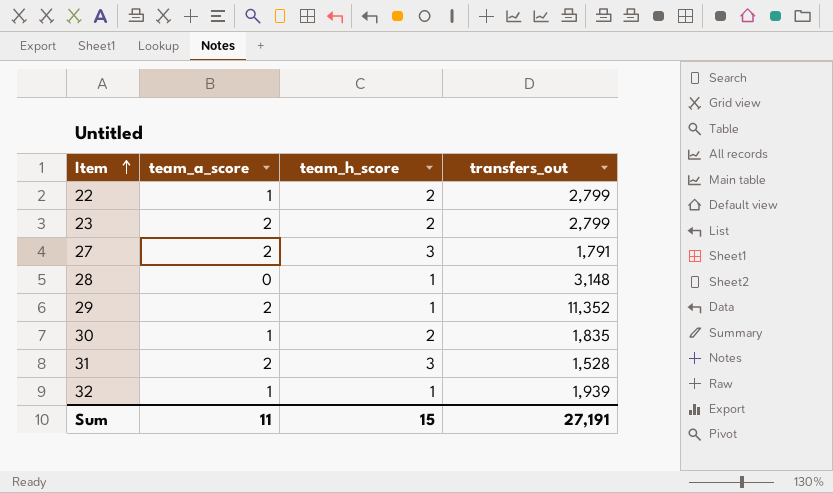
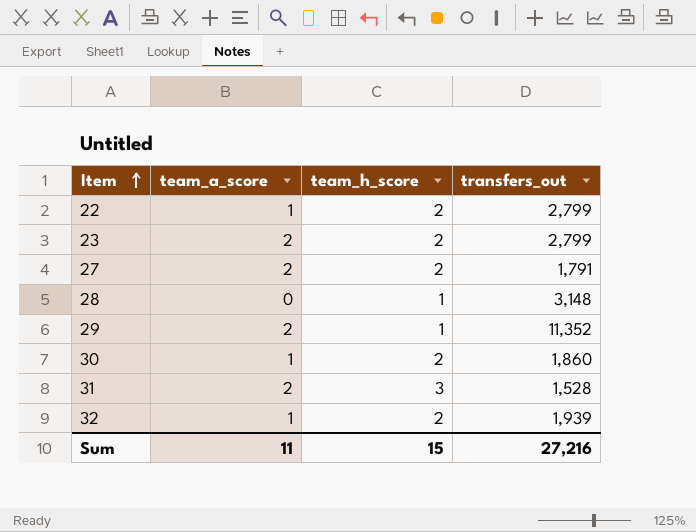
27 | team_h_score: 3 -> 2
30 | transfers_out: 1,835 -> 1,860
32 | team_h_score: 1 -> 2
Sum | transfers_out: 27,191 -> 27,216

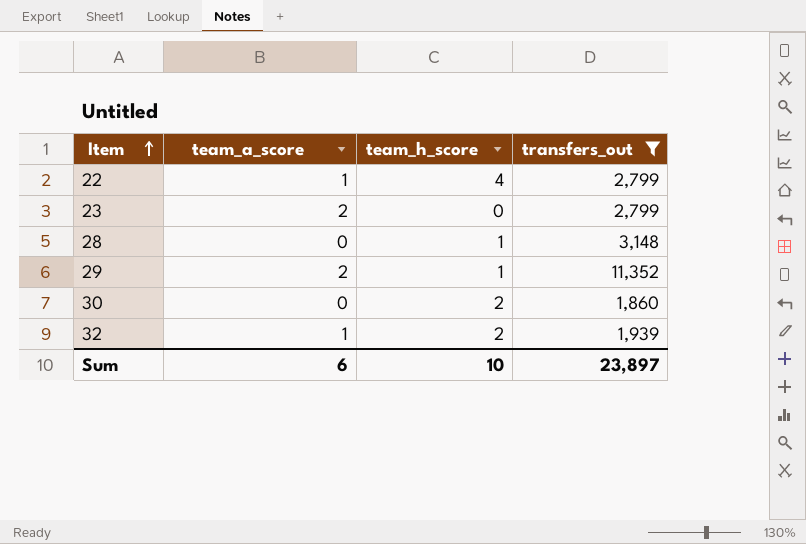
filter: none -> transfers_out >= 1,860
22 | team_h_score: 2 -> 4
23 | team_h_score: 2 -> 0
30 | team_a_score: 1 -> 0
Sum | team_a_score: 11 -> 6
Sum | team_h_score: 15 -> 10
Sum | transfers_out: 27,216 -> 23,897

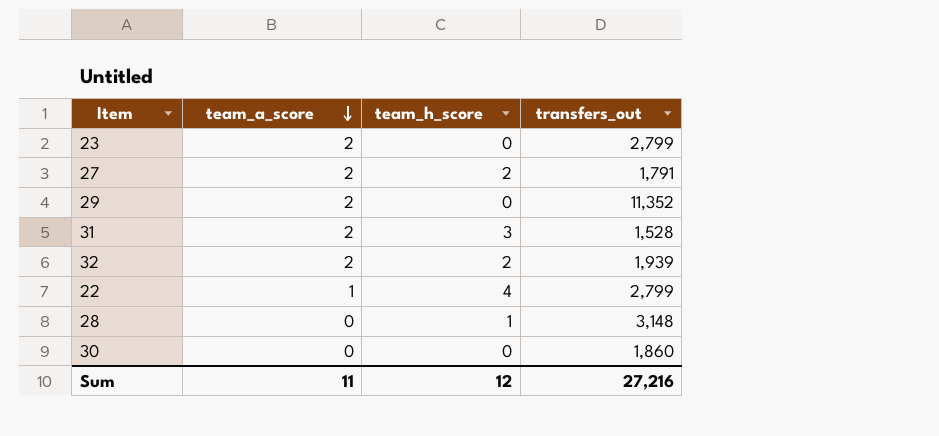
filter: transfers_out >= 1,860 -> none
row order: Item ascending -> team_a_score descending
29 | team_h_score: 1 -> 0
32 | team_a_score: 1 -> 2
30 | team_h_score: 2 -> 0
Sum | team_a_score: 6 -> 11
Sum | team_h_score: 10 -> 12
Sum | transfers_out: 23,897 -> 27,216

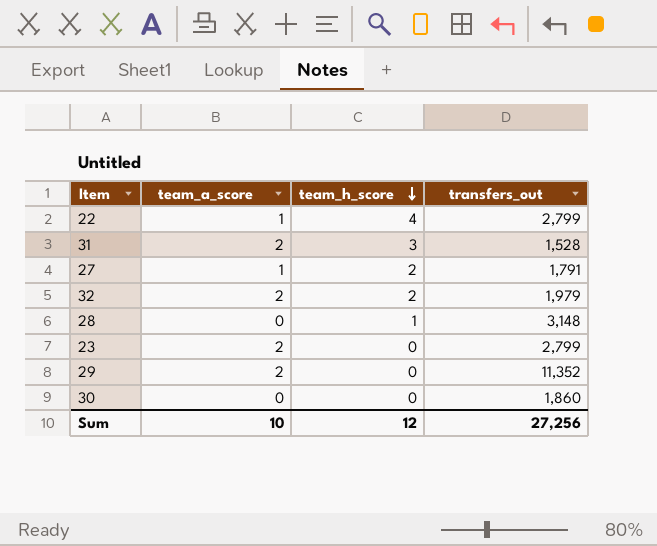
row order: team_a_score descending -> team_h_score descending
27 | team_a_score: 2 -> 1
32 | transfers_out: 1,939 -> 1,979
Sum | team_a_score: 11 -> 10
Sum | transfers_out: 27,216 -> 27,256

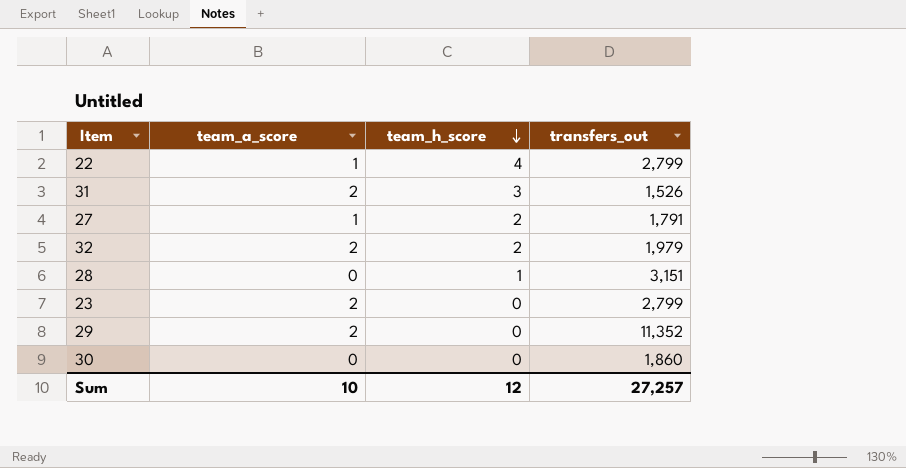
31 | transfers_out: 1,528 -> 1,526
28 | transfers_out: 3,148 -> 3,151
Sum | transfers_out: 27,256 -> 27,257

